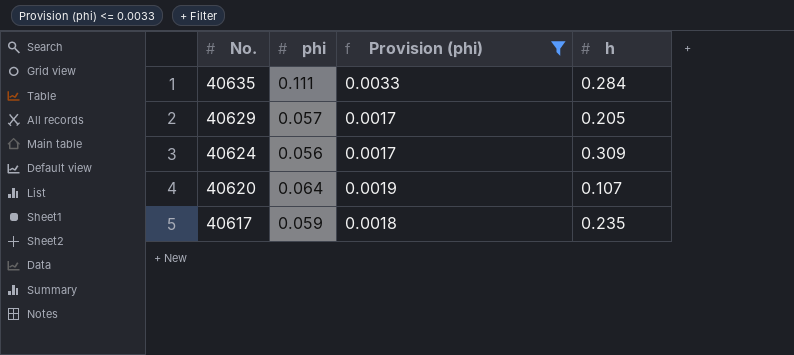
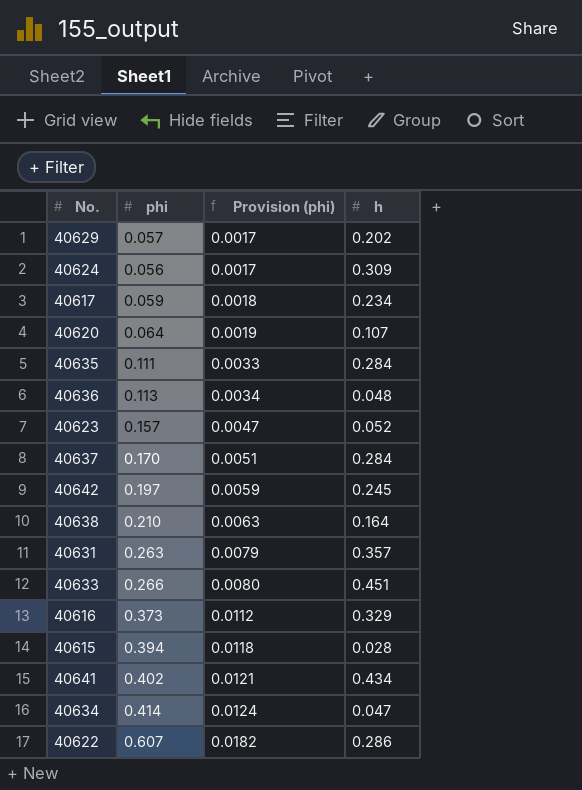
filter: Provision (phi) <= 0.0033 -> none
row order: No. descending -> Provision (phi) ascending
40629 | h: 0.205 -> 0.202
40617 | h: 0.235 -> 0.234

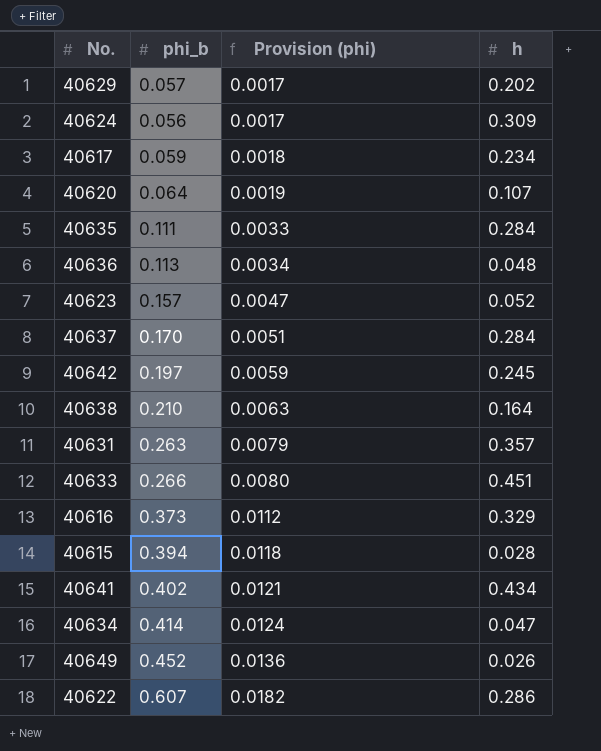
column name: phi -> phi_b
row 40649: none -> 0.452 | 0.0136 | 0.026

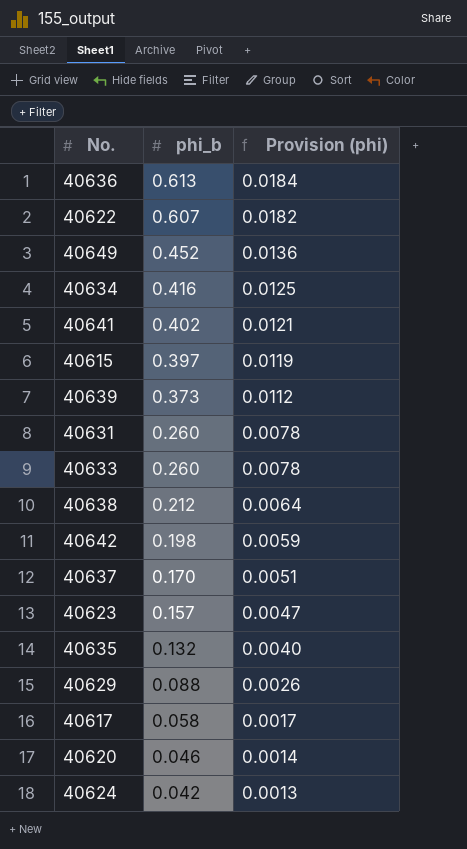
row order: Provision (phi) ascending -> phi_b descending
column h | position: 4 -> none
row 40616: 0.373 | 0.0112 | 0.329 -> none
40636 | phi_b: 0.113 -> 0.613
40636 | Provision (phi): 0.0034 -> 0.0184
40634 | phi_b: 0.414 -> 0.416
40634 | Provision (phi): 0.0124 -> 0.0125
40615 | phi_b: 0.394 -> 0.397
40615 | Provision (phi): 0.0118 -> 0.0119
row 40639: none -> 0.373 | 0.0112
40631 | phi_b: 0.263 -> 0.260
40631 | Provision (phi): 0.0079 -> 0.0078
40633 | phi_b: 0.266 -> 0.260
40633 | Provision (phi): 0.0080 -> 0.0078
40638 | phi_b: 0.210 -> 0.212
40638 | Provision (phi): 0.0063 -> 0.0064
40642 | phi_b: 0.197 -> 0.198
40635 | phi_b: 0.111 -> 0.132
40635 | Provision (phi): 0.0033 -> 0.0040
40629 | phi_b: 0.057 -> 0.088
40629 | Provision (phi): 0.0017 -> 0.0026
40617 | phi_b: 0.059 -> 0.058
40617 | Provision (phi): 0.0018 -> 0.0017
40620 | phi_b: 0.064 -> 0.046
40620 | Provision (phi): 0.0019 -> 0.0014
40624 | phi_b: 0.056 -> 0.042
40624 | Provision (phi): 0.0017 -> 0.0013

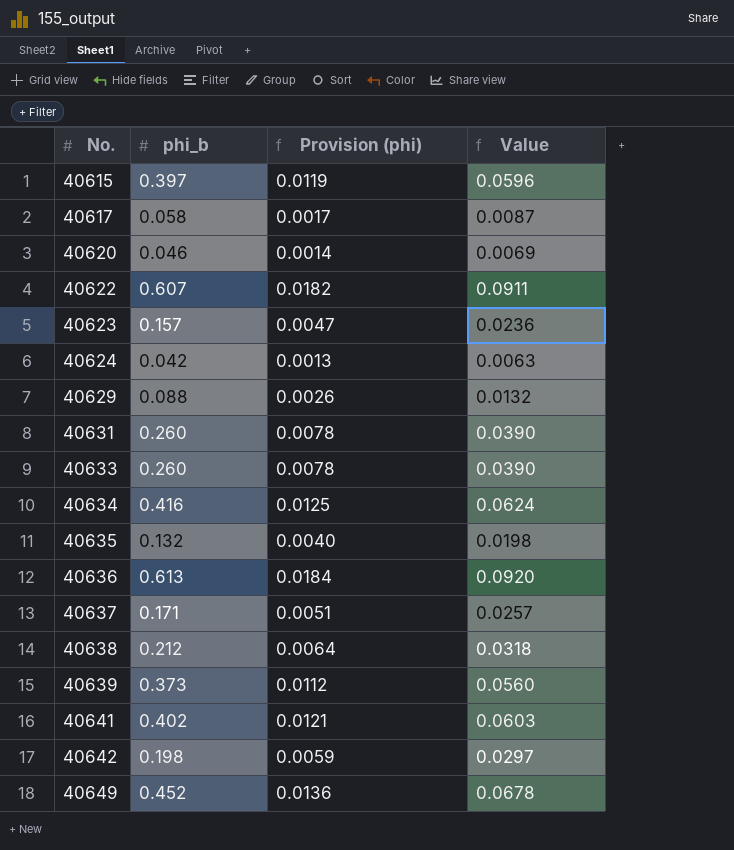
row order: phi_b descending -> No. ascending
column Value | formula: none -> [phi_b] * 0.15
40637 | phi_b: 0.170 -> 0.171

